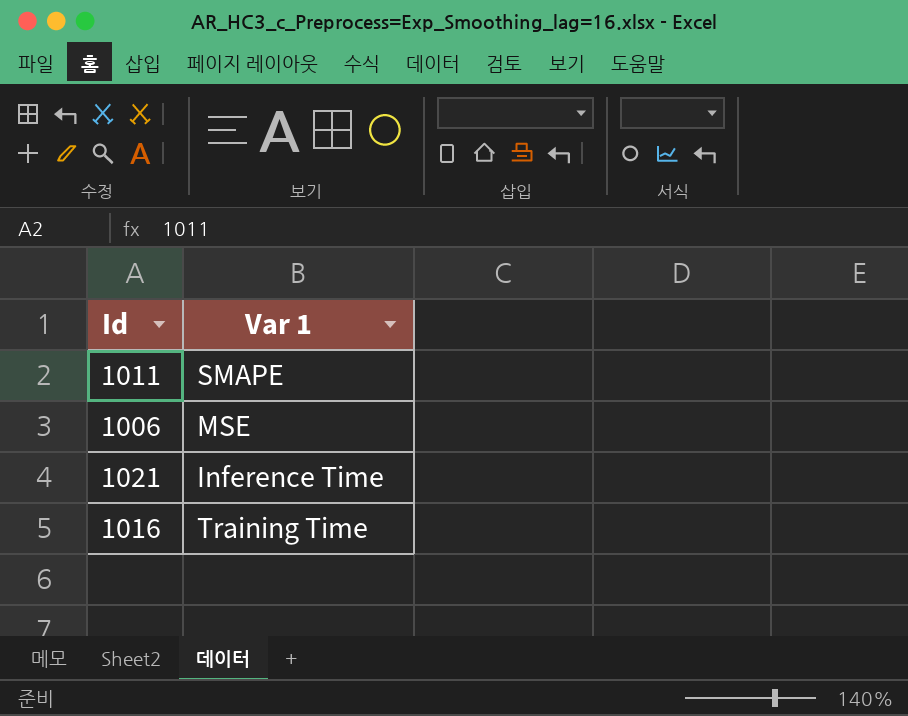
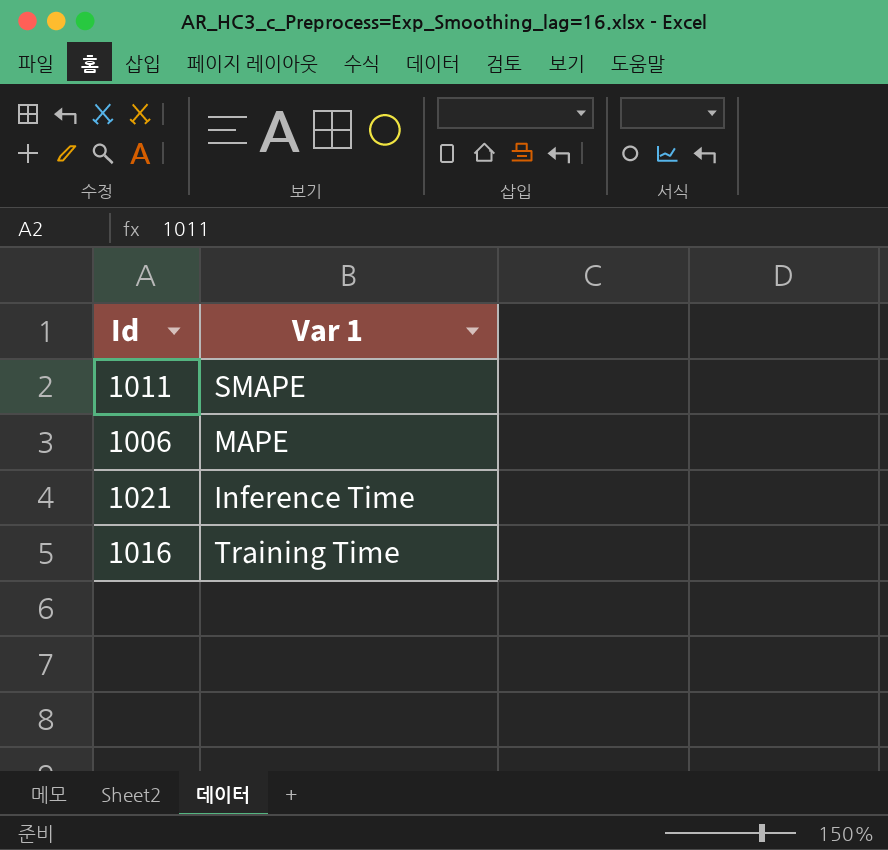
1006 | Var 1: MSE -> MAPE

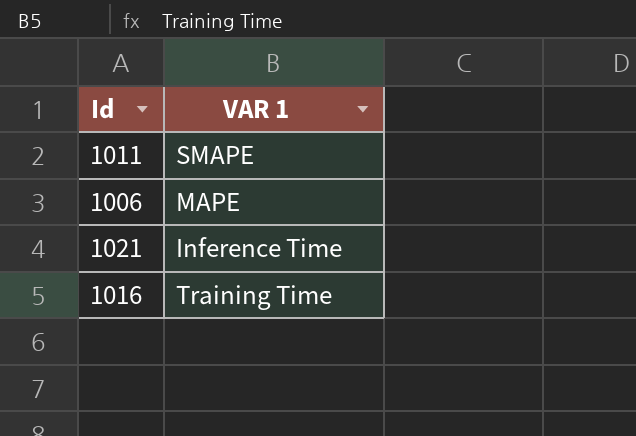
column name: Var 1 -> VAR 1

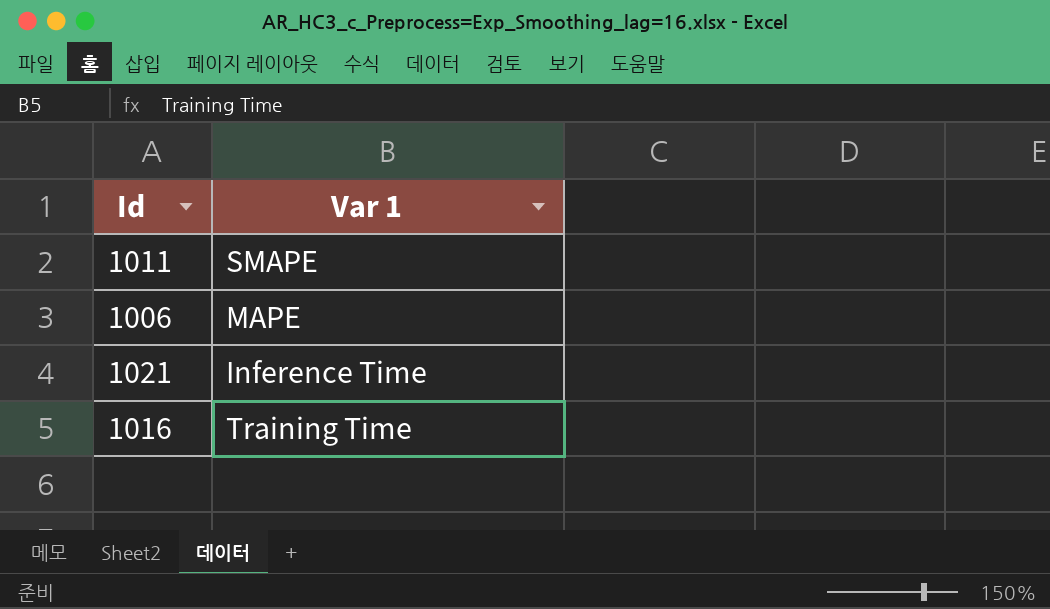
column name: VAR 1 -> Var 1

